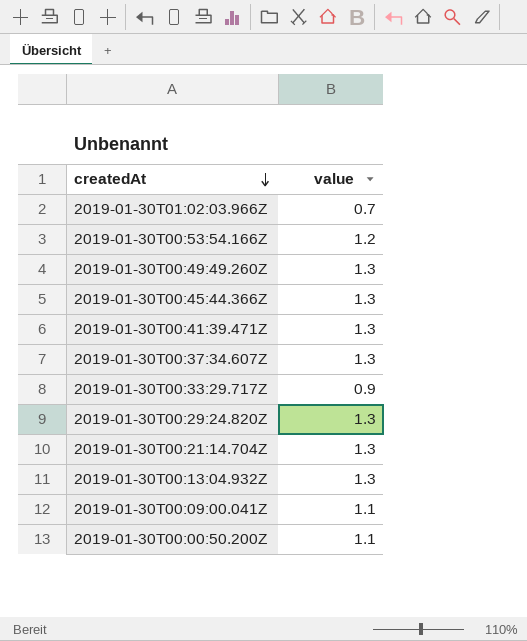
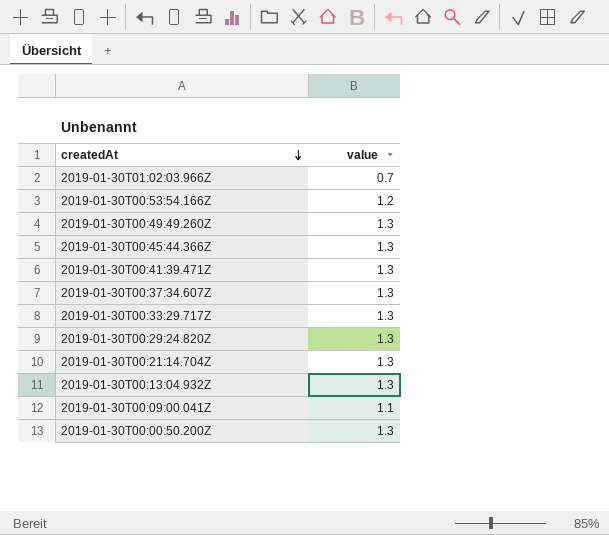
2019-01-30T00:33:29.717Z | value: 0.9 -> 1.3
2019-01-30T00:00:50.200Z | value: 1.1 -> 1.3

